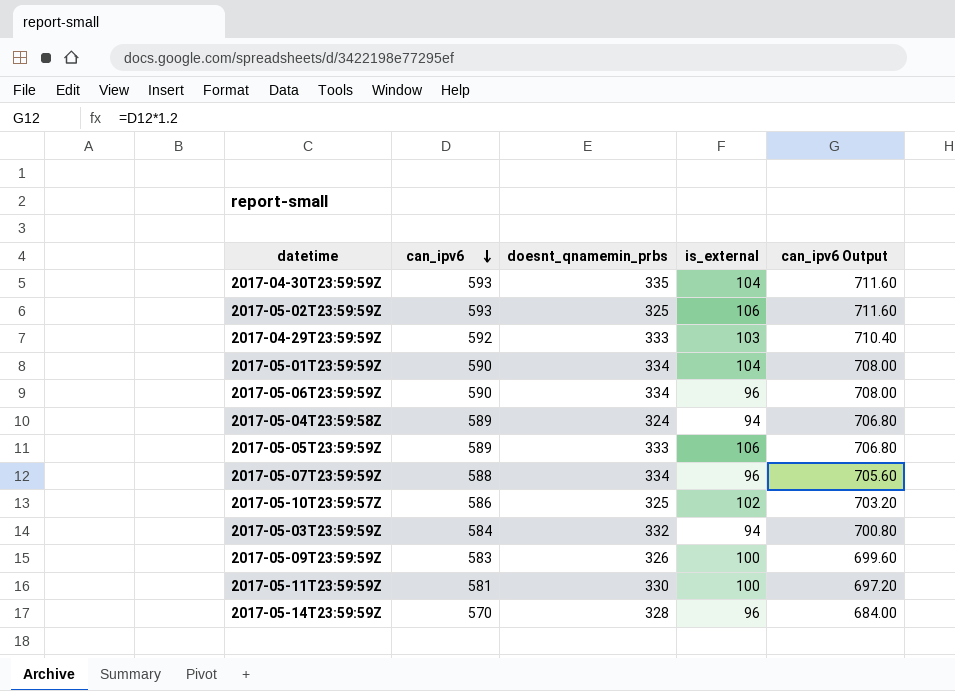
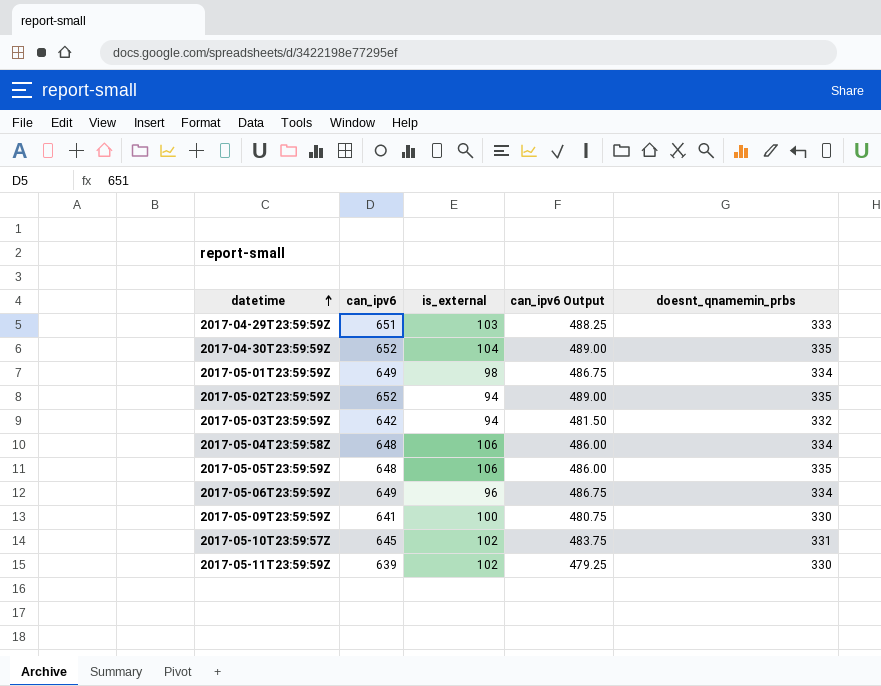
row order: can_ipv6 descending -> datetime ascending
column can_ipv6 Output | formula: [can_ipv6] * 1.2 -> [can_ipv6] * 0.75
column doesnt_qnamemin_prbs | position: 3 -> 5
row 2017-05-07T23:59:59Z: 588 | 334 | 96 | 705.60 -> none
row 2017-05-14T23:59:59Z: 570 | 328 | 96 | 684.00 -> none
2017-04-29T23:59:59Z | can_ipv6: 592 -> 651
2017-04-30T23:59:59Z | can_ipv6: 593 -> 652
2017-05-01T23:59:59Z | can_ipv6: 590 -> 649
2017-05-01T23:59:59Z | is_external: 104 -> 98
2017-05-02T23:59:59Z | can_ipv6: 593 -> 652
2017-05-02T23:59:59Z | is_external: 106 -> 94
2017-05-02T23:59:59Z | doesnt_qnamemin_prbs: 325 -> 335
2017-05-03T23:59:59Z | can_ipv6: 584 -> 642
2017-05-04T23:59:58Z | can_ipv6: 589 -> 648
2017-05-04T23:59:58Z | is_external: 94 -> 106
2017-05-04T23:59:58Z | doesnt_qnamemin_prbs: 324 -> 334
2017-05-05T23:59:59Z | can_ipv6: 589 -> 648
2017-05-05T23:59:59Z | doesnt_qnamemin_prbs: 333 -> 335
2017-05-06T23:59:59Z | can_ipv6: 590 -> 649
2017-05-09T23:59:59Z | can_ipv6: 583 -> 641
2017-05-09T23:59:59Z | doesnt_qnamemin_prbs: 326 -> 330
2017-05-10T23:59:57Z | can_ipv6: 586 -> 645
2017-05-10T23:59:57Z | doesnt_qnamemin_prbs: 325 -> 331
2017-05-11T23:59:59Z | can_ipv6: 581 -> 639
2017-05-11T23:59:59Z | is_external: 100 -> 102

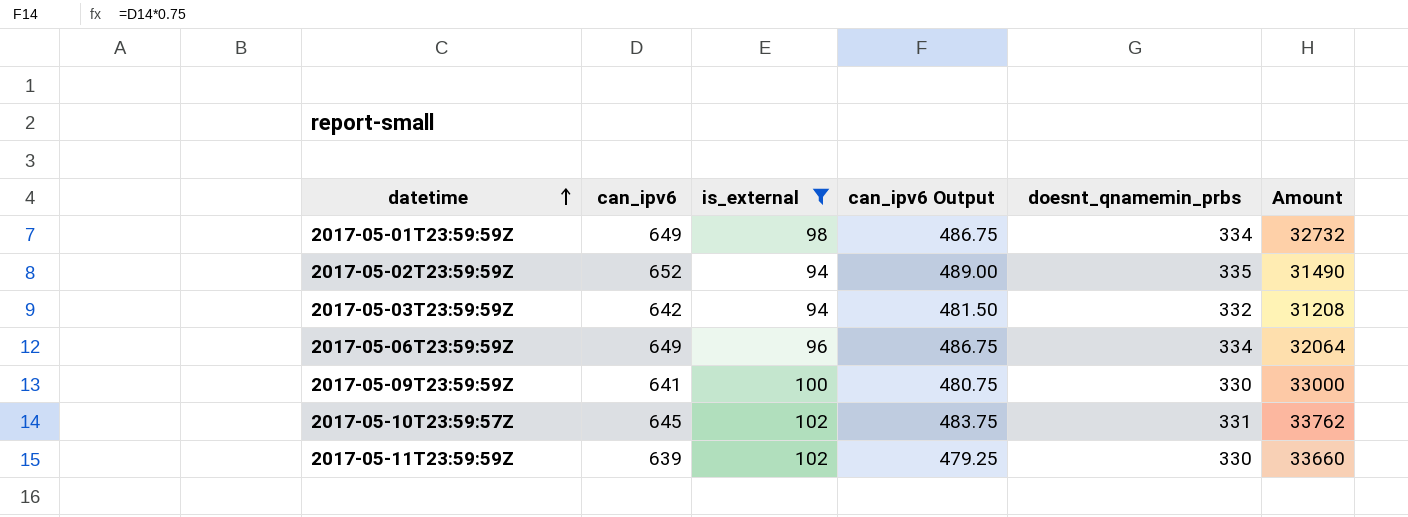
filter: none -> is_external <= 102
column Amount | formula: none -> [is_external] * [doesnt_qnamemin_prbs]

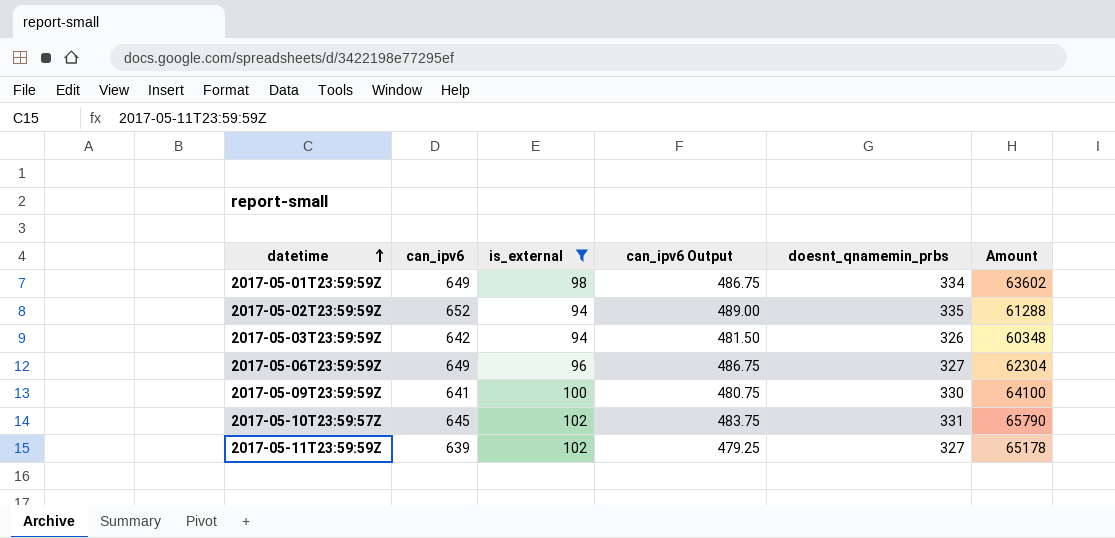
column Amount | formula: [is_external] * [doesnt_qnamemin_prbs] -> [can_ipv6] * [is_external]
2017-05-03T23:59:59Z | doesnt_qnamemin_prbs: 332 -> 326
2017-05-06T23:59:59Z | doesnt_qnamemin_prbs: 334 -> 327
2017-05-11T23:59:59Z | doesnt_qnamemin_prbs: 330 -> 327

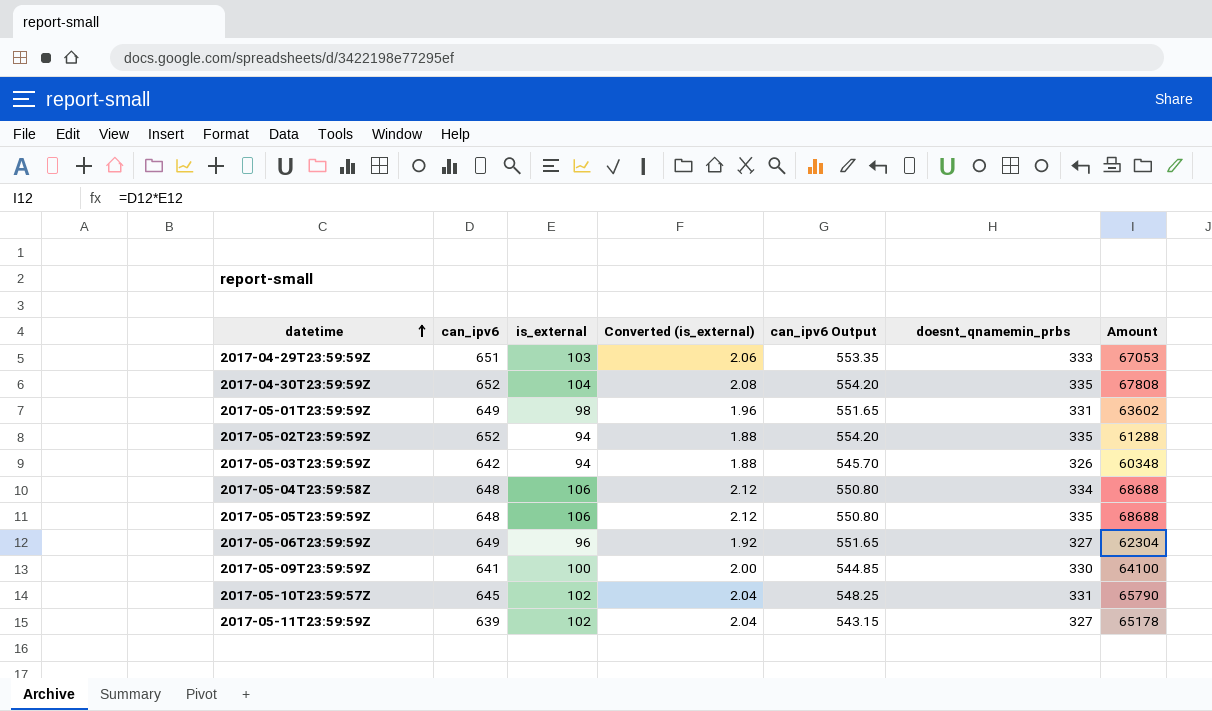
filter: is_external <= 102 -> none
column Converted (is_external) | formula: none -> [is_external] * 0.02
column can_ipv6 Output | formula: [can_ipv6] * 0.75 -> [can_ipv6] * 0.85
2017-05-01T23:59:59Z | doesnt_qnamemin_prbs: 334 -> 331

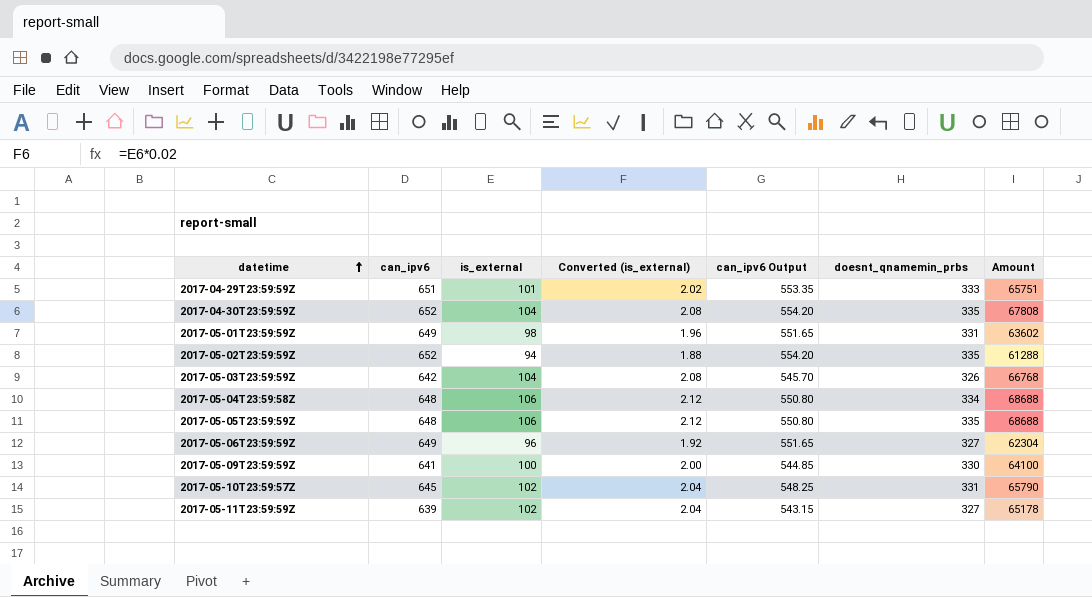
2017-04-29T23:59:59Z | is_external: 103 -> 101
2017-04-29T23:59:59Z | Converted (is_external): 2.06 -> 2.02
2017-04-29T23:59:59Z | Amount: 67053 -> 65751
2017-05-03T23:59:59Z | is_external: 94 -> 104
2017-05-03T23:59:59Z | Converted (is_external): 1.88 -> 2.08
2017-05-03T23:59:59Z | Amount: 60348 -> 66768

